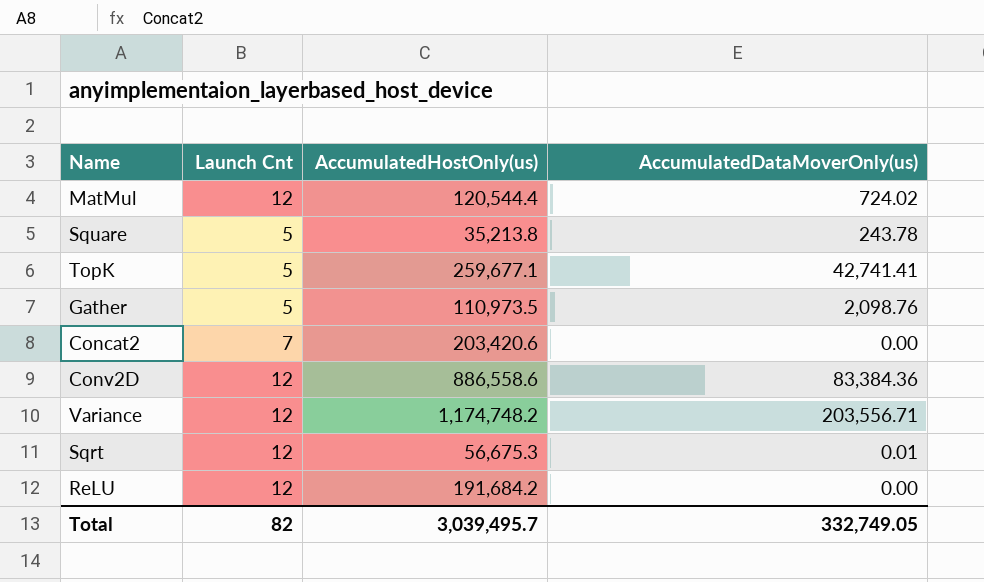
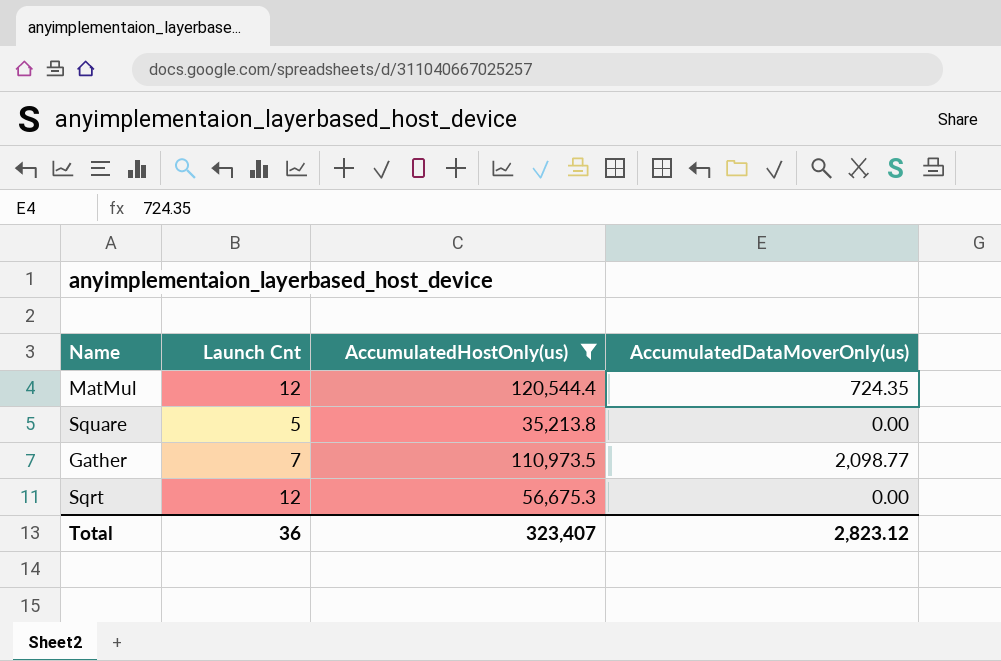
filter: none -> AccumulatedHostOnly(us) <= 120,544.4
MatMul | AccumulatedDataMoverOnly(us): 724.02 -> 724.35
Square | AccumulatedDataMoverOnly(us): 243.78 -> 0.00
Gather | Launch Cnt: 5 -> 7
Gather | AccumulatedDataMoverOnly(us): 2,098.76 -> 2,098.77
Sqrt | AccumulatedDataMoverOnly(us): 0.01 -> 0.00
Total | Launch Cnt: 82 -> 36
Total | AccumulatedHostOnly(us): 3,039,495.7 -> 323,407
Total | AccumulatedDataMoverOnly(us): 332,749.05 -> 2,823.12

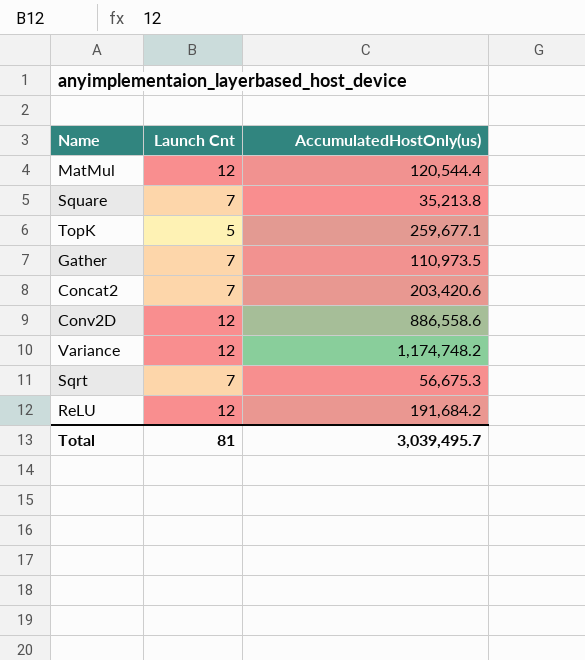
filter: AccumulatedHostOnly(us) <= 120,544.4 -> none
column AccumulatedDataMoverOnly(us) | position: 4 -> none
Square | Launch Cnt: 5 -> 7
Sqrt | Launch Cnt: 12 -> 7
Total | Launch Cnt: 36 -> 81
Total | AccumulatedHostOnly(us): 323,407 -> 3,039,495.7

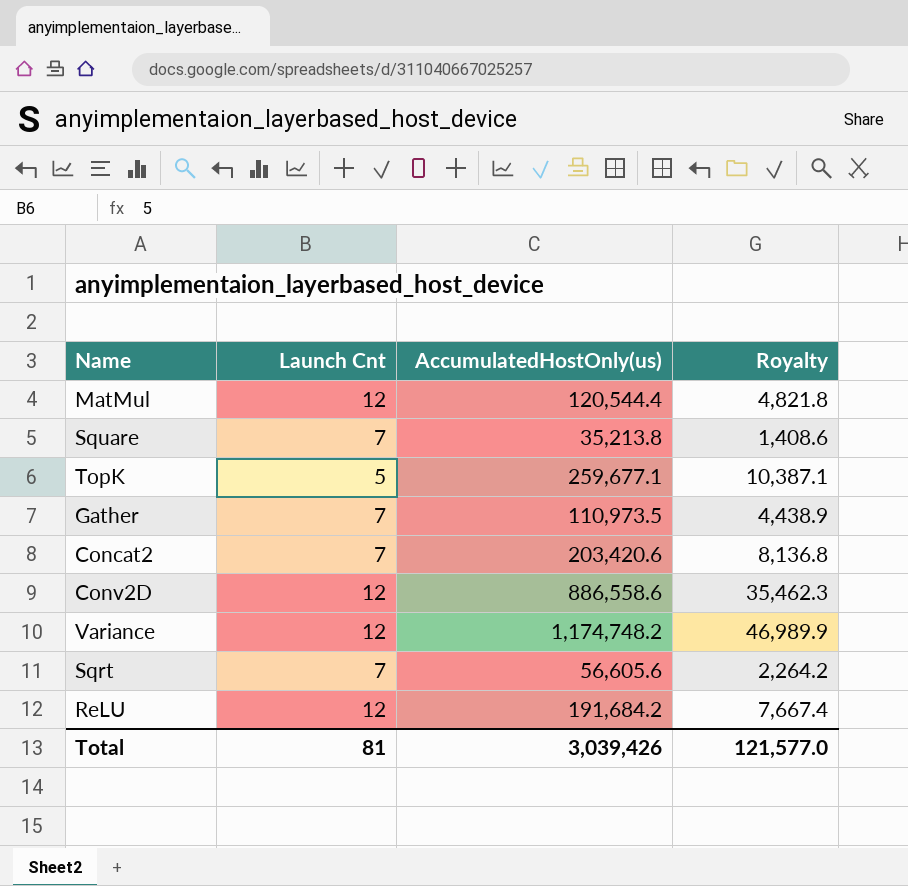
column Royalty | formula: none -> [AccumulatedHostOnly(us)] * 0.04
Sqrt | AccumulatedHostOnly(us): 56,675.3 -> 56,605.6
Total | AccumulatedHostOnly(us): 3,039,495.7 -> 3,039,426

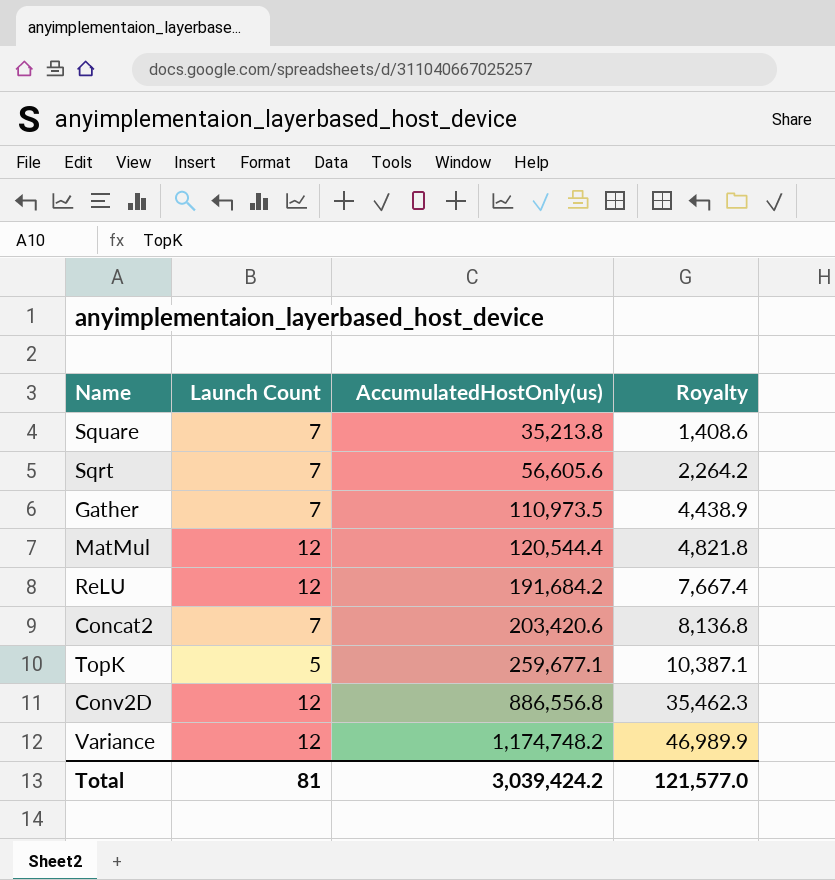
row order: none -> AccumulatedHostOnly(us) ascending
column name: Launch Cnt -> Launch Count
Conv2D | AccumulatedHostOnly(us): 886,558.6 -> 886,556.8
Total | AccumulatedHostOnly(us): 3,039,426 -> 3,039,424.2

